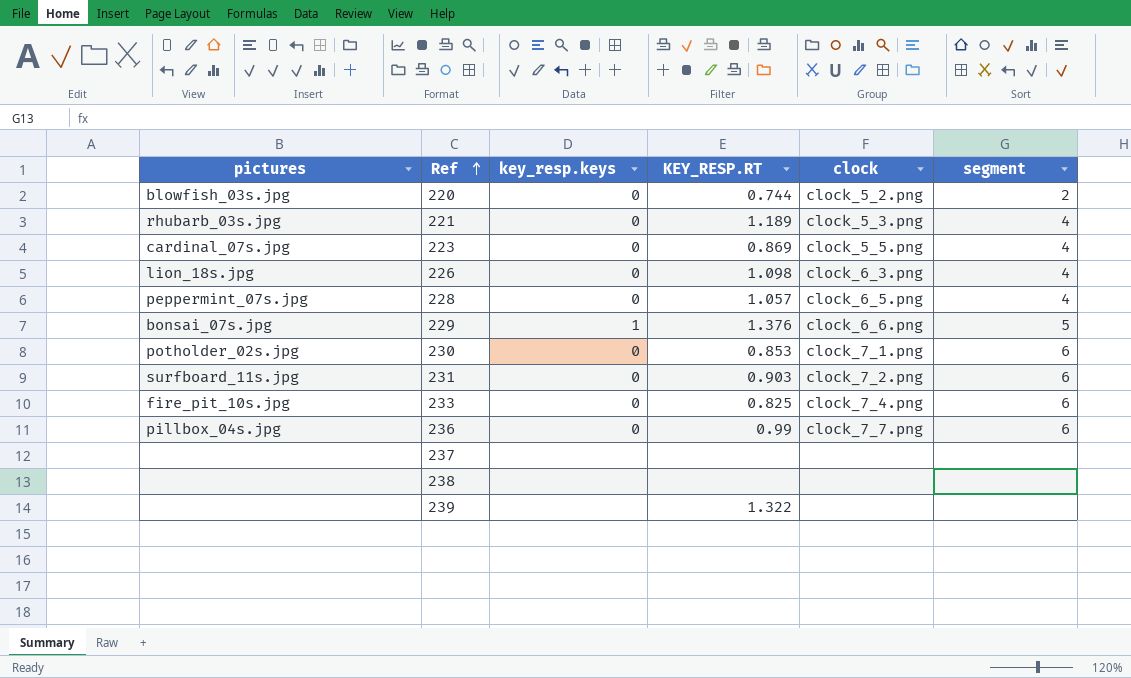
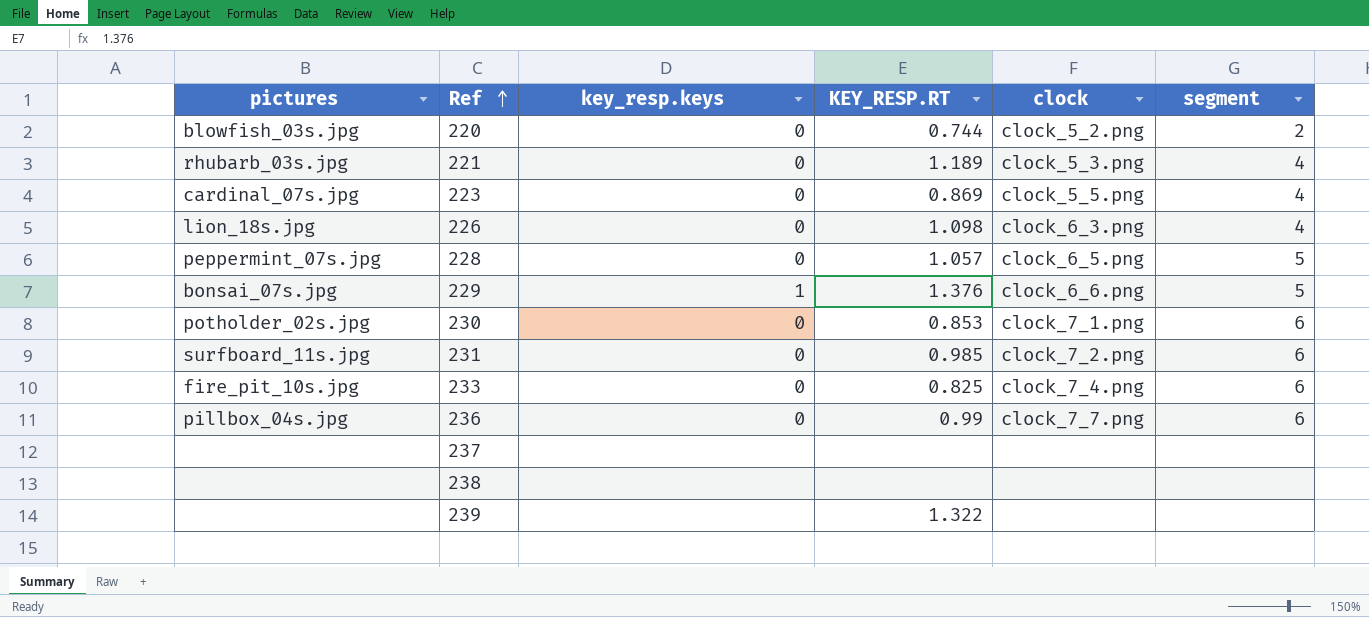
228 | segment: 4 -> 5
231 | KEY_RESP.RT: 0.903 -> 0.985

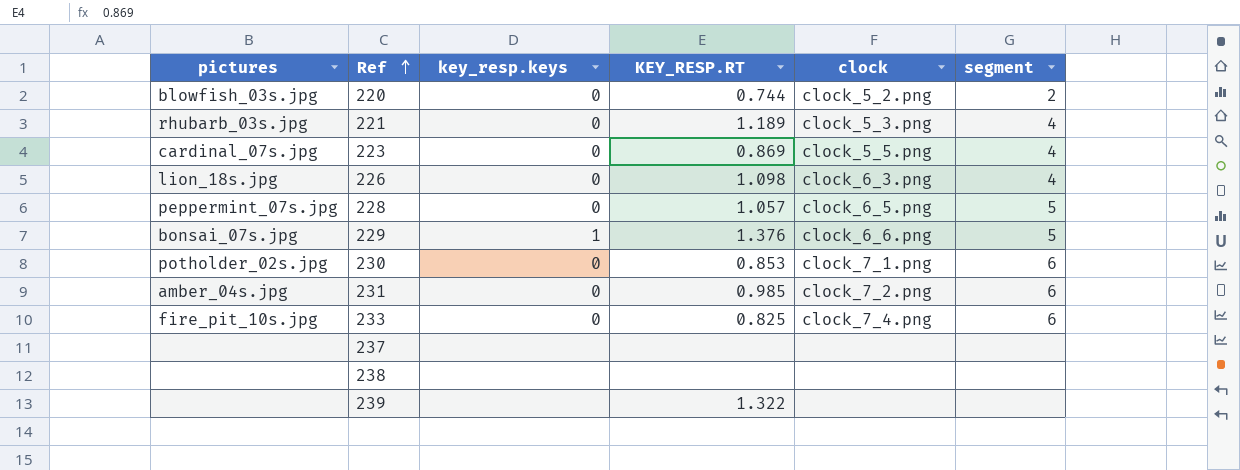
row 236: pillbox_04s.jpg | 0 | 0.99 | clock_7_7.png | 6 -> none
231 | pictures: surfboard_11s.jpg -> amber_04s.jpg

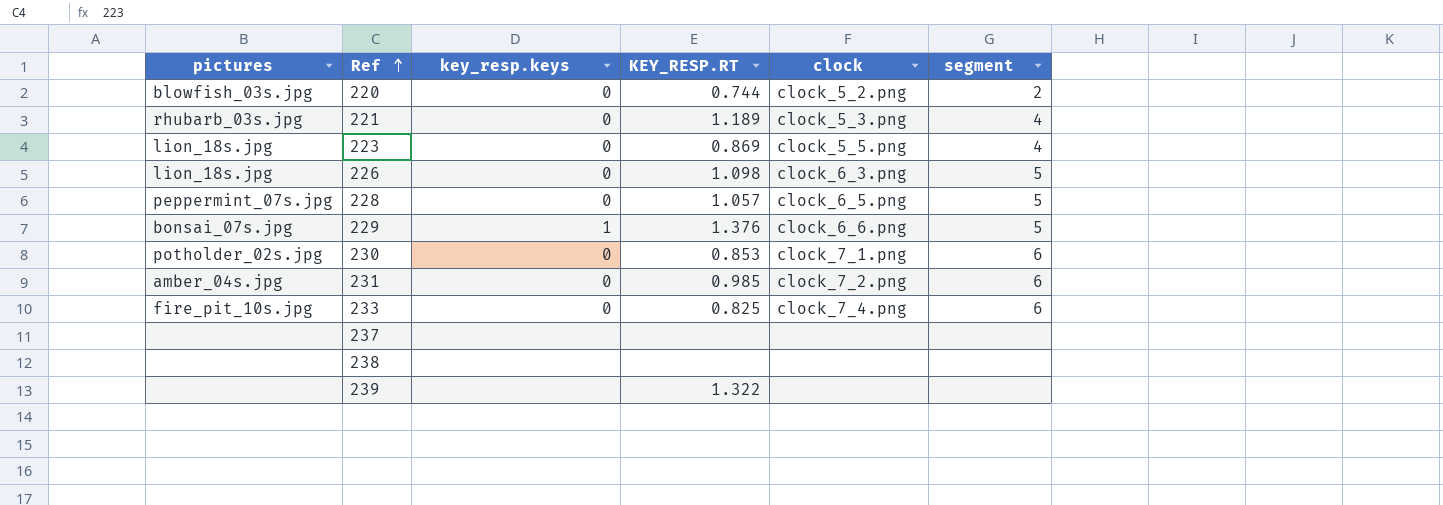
223 | pictures: cardinal_07s.jpg -> lion_18s.jpg
226 | segment: 4 -> 5

